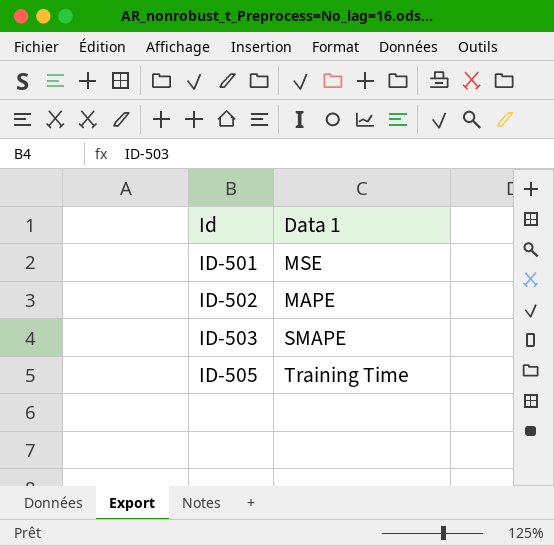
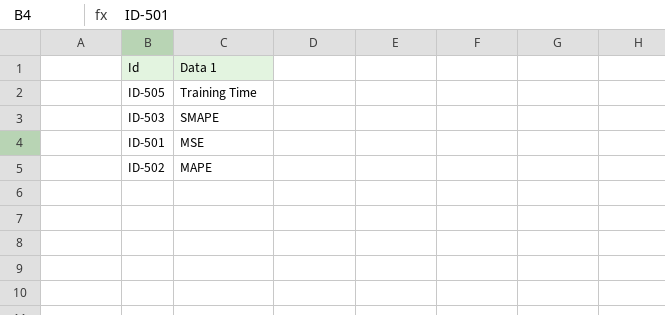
row order: Id ascending -> Data 1 descending

